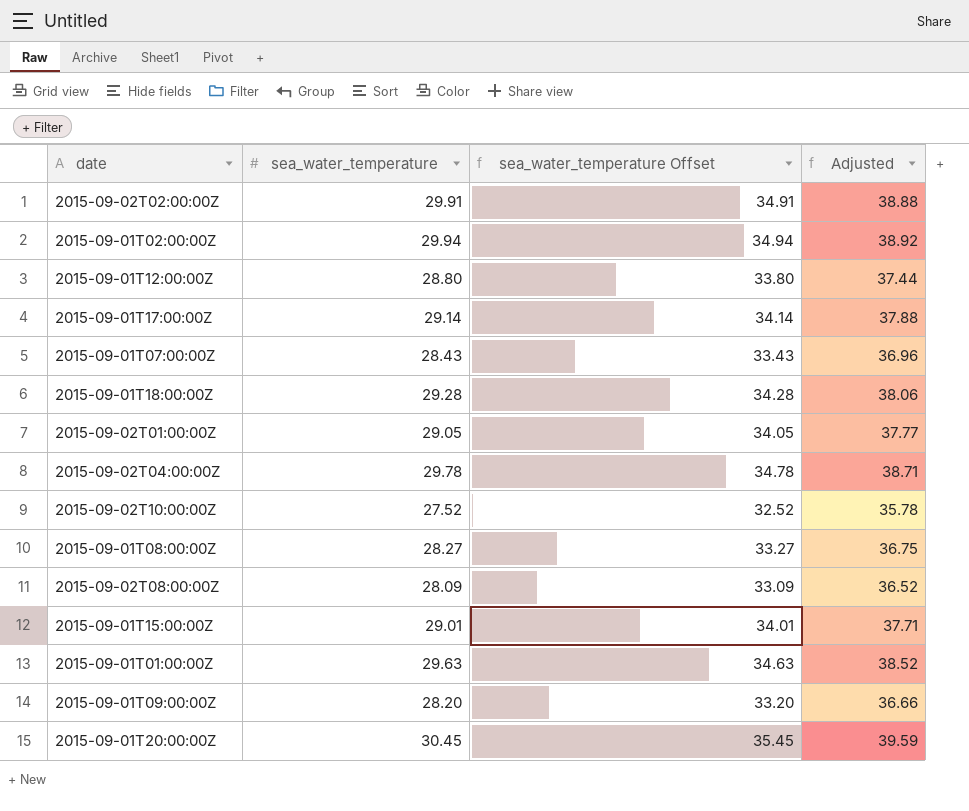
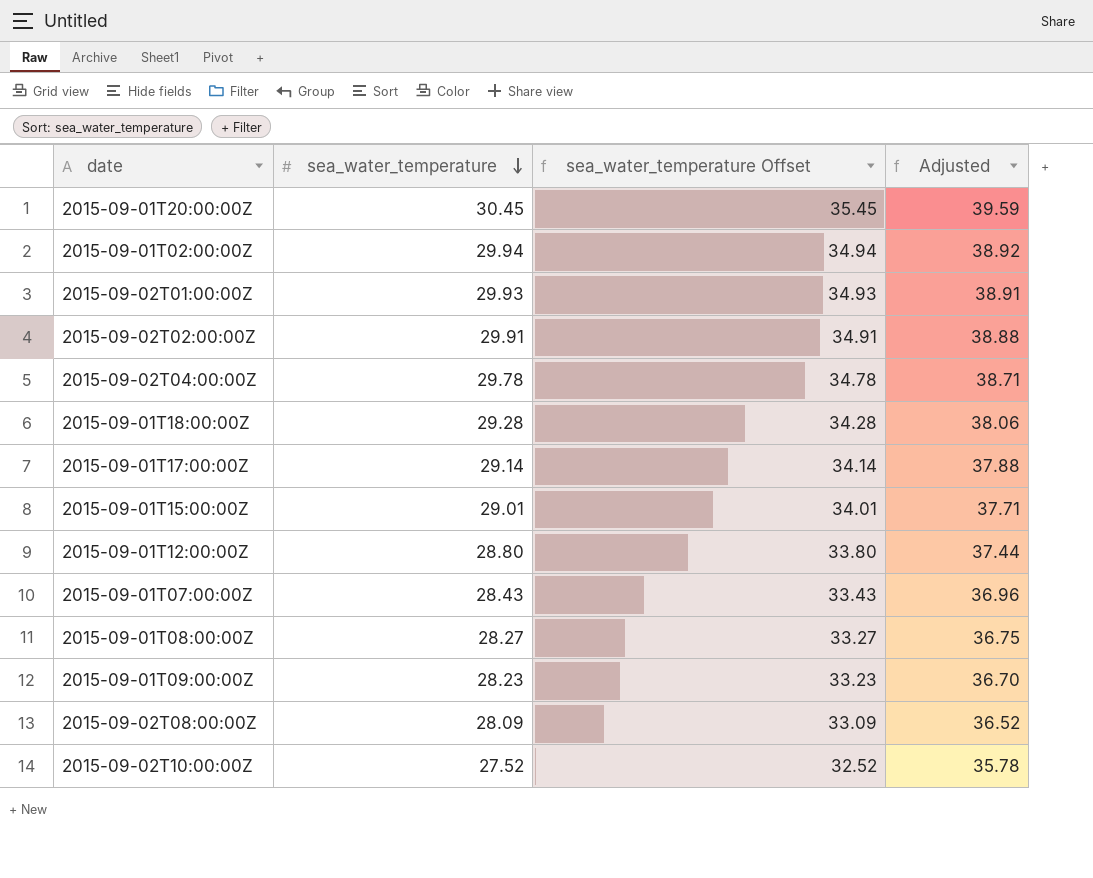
row order: none -> sea_water_temperature descending
row 2015-09-01T01:00:00Z: 29.63 | 34.63 | 38.52 -> none
2015-09-02T01:00:00Z | sea_water_temperature: 29.05 -> 29.93
2015-09-02T01:00:00Z | sea_water_temperature Offset: 34.05 -> 34.93
2015-09-02T01:00:00Z | Adjusted: 37.77 -> 38.91
2015-09-01T09:00:00Z | sea_water_temperature: 28.20 -> 28.23
2015-09-01T09:00:00Z | sea_water_temperature Offset: 33.20 -> 33.23
2015-09-01T09:00:00Z | Adjusted: 36.66 -> 36.70

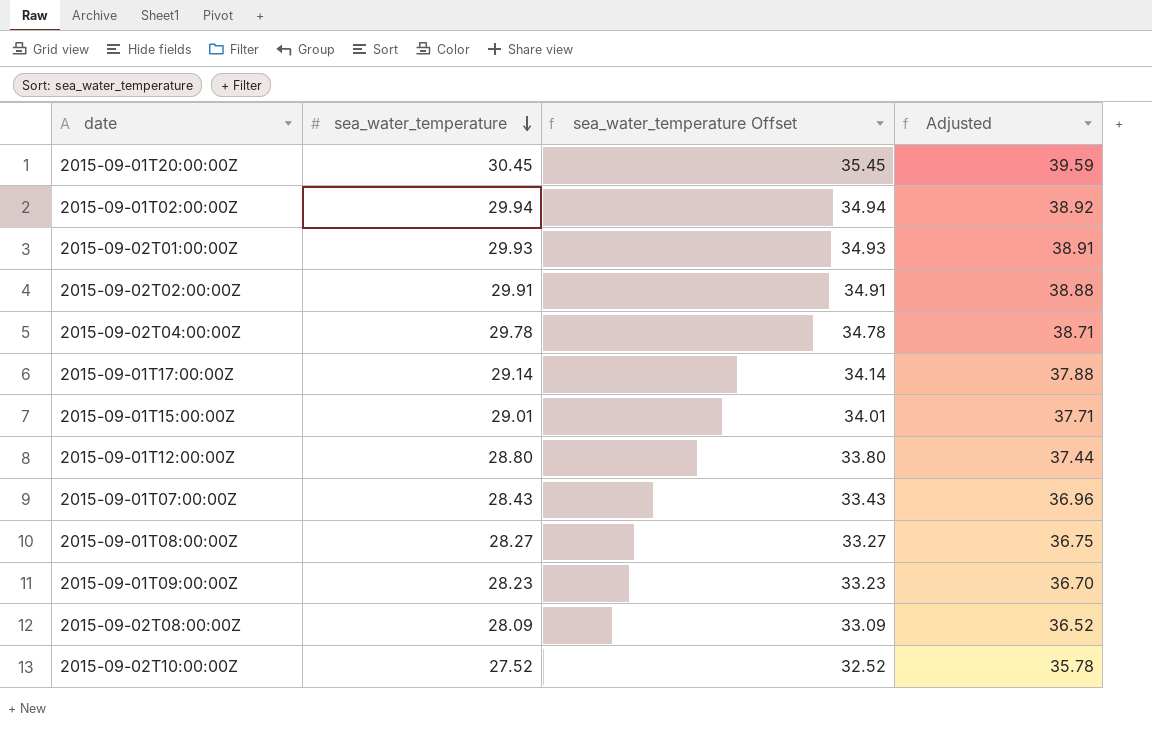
row 2015-09-01T18:00:00Z: 29.28 | 34.28 | 38.06 -> none

